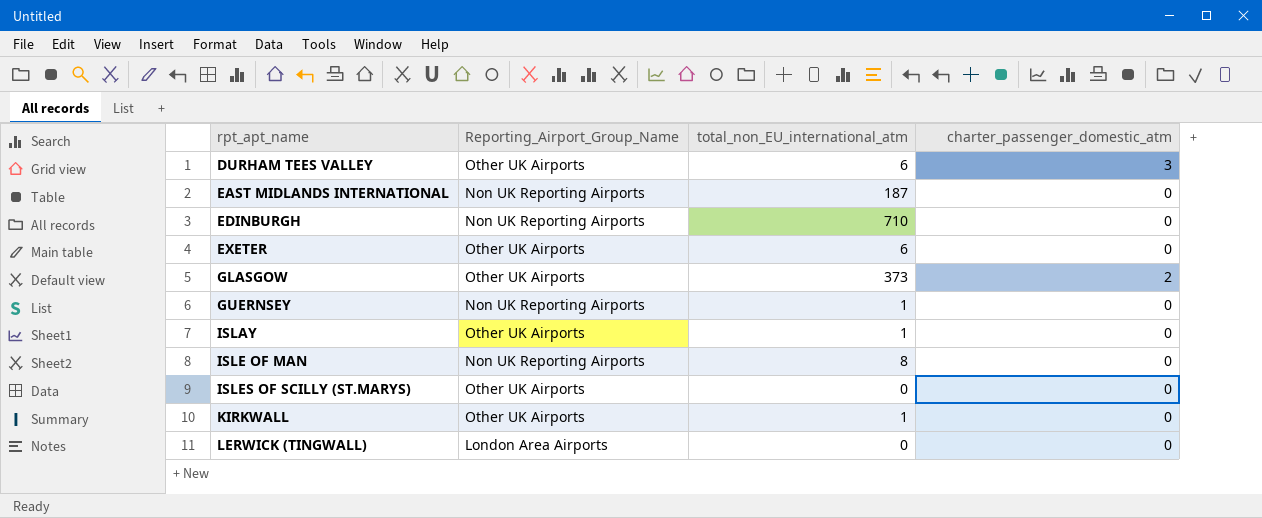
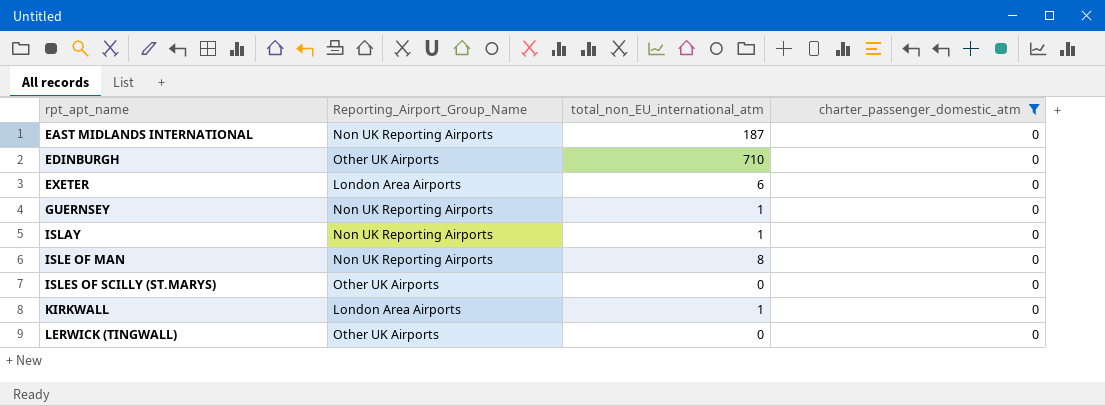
filter: none -> charter_passenger_domestic_atm = 0
EDINBURGH | Reporting_Airport_Group_Name: Non UK Reporting Airports -> Other UK Airports
EXETER | Reporting_Airport_Group_Name: Other UK Airports -> London Area Airports
ISLAY | Reporting_Airport_Group_Name: Other UK Airports -> Non UK Reporting Airports
KIRKWALL | Reporting_Airport_Group_Name: Other UK Airports -> London Area Airports
LERWICK (TINGWALL) | Reporting_Airport_Group_Name: London Area Airports -> Other UK Airports

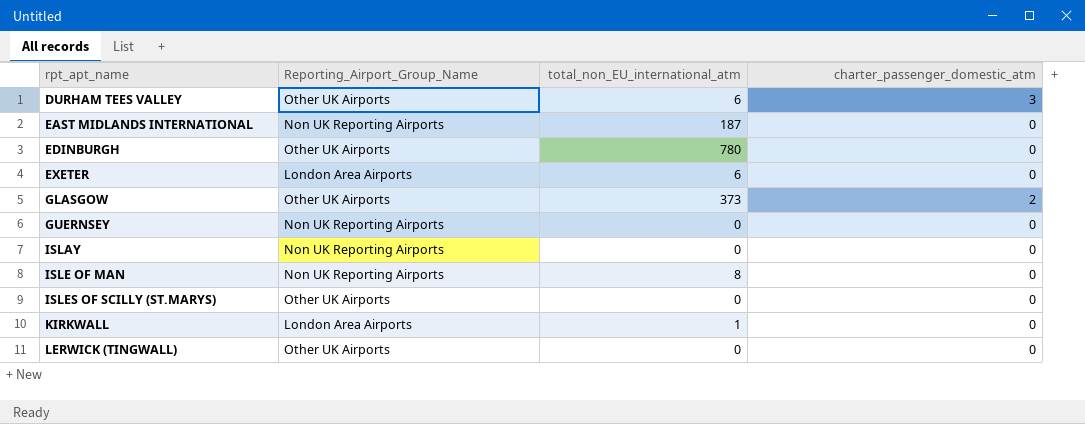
filter: charter_passenger_domestic_atm = 0 -> none
EDINBURGH | total_non_EU_international_atm: 710 -> 780
GUERNSEY | total_non_EU_international_atm: 1 -> 0
ISLAY | total_non_EU_international_atm: 1 -> 0

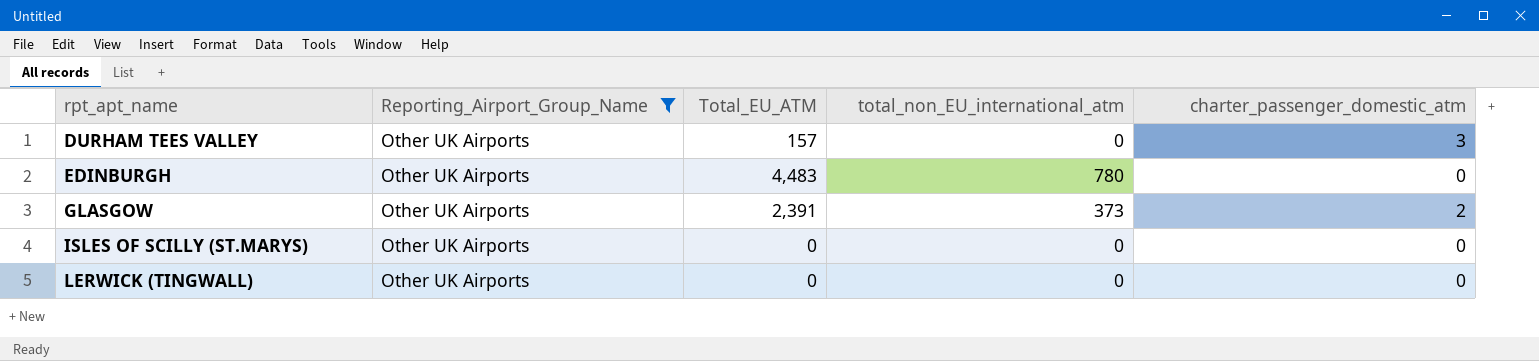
filter: none -> Reporting_Airport_Group_Name = Other UK Airports
column Total_EU_ATM | position: none -> 3
DURHAM TEES VALLEY | total_non_EU_international_atm: 6 -> 0

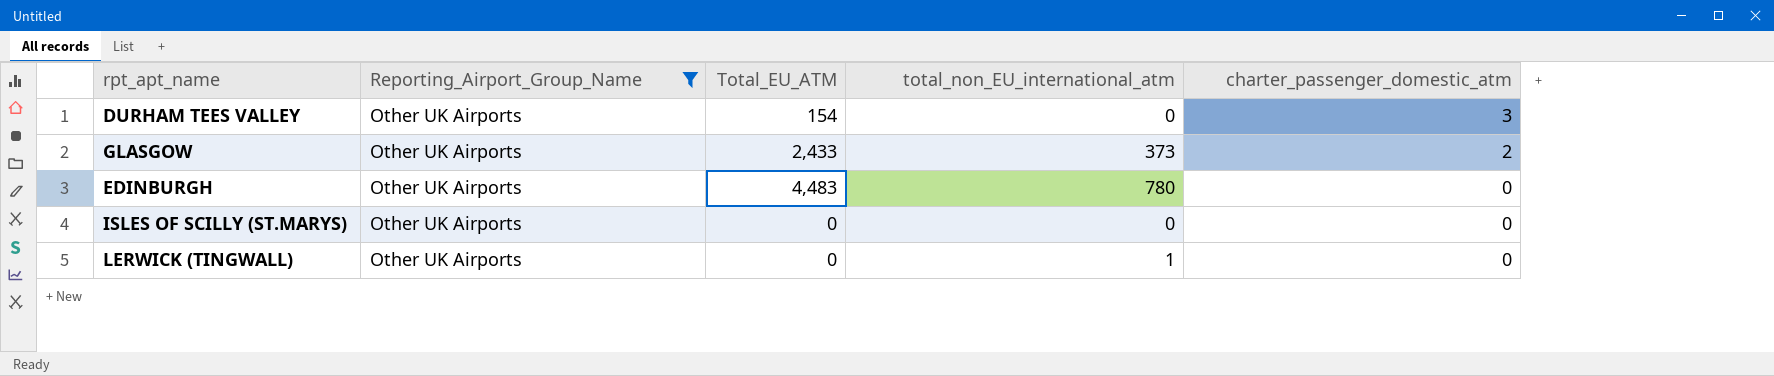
row order: rpt_apt_name ascending -> charter_passenger_domestic_atm descending
DURHAM TEES VALLEY | Total_EU_ATM: 157 -> 154
GLASGOW | Total_EU_ATM: 2,391 -> 2,433
LERWICK (TINGWALL) | total_non_EU_international_atm: 0 -> 1

